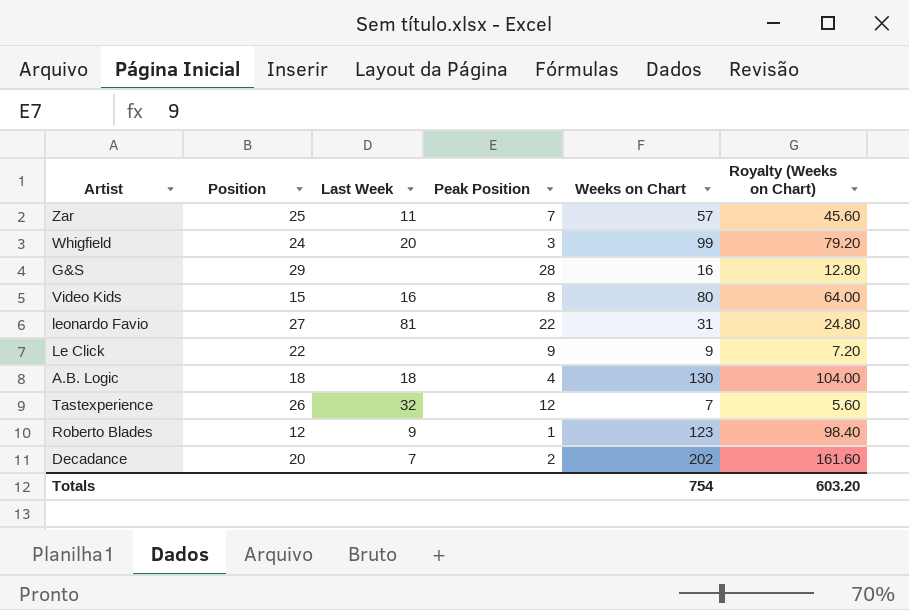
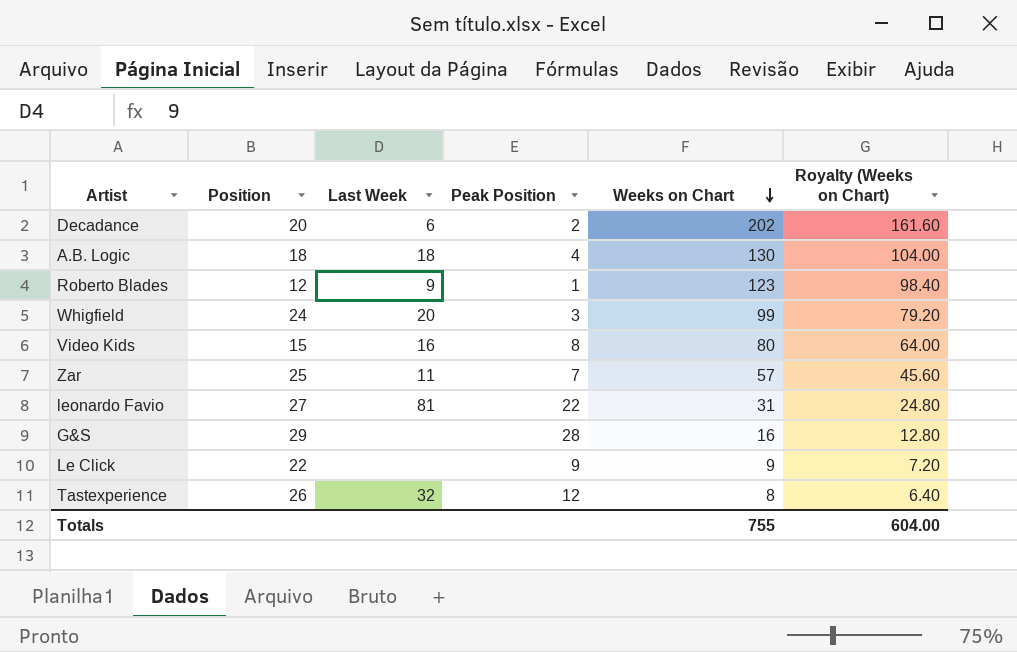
row order: none -> Weeks on Chart descending
Decadance | Last Week: 7 -> 6
Tastexperience | Weeks on Chart: 7 -> 8
Tastexperience | Royalty (Weeks on Chart): 5.60 -> 6.40
Totals | Weeks on Chart: 754 -> 755
Totals | Royalty (Weeks on Chart): 603.20 -> 604.00

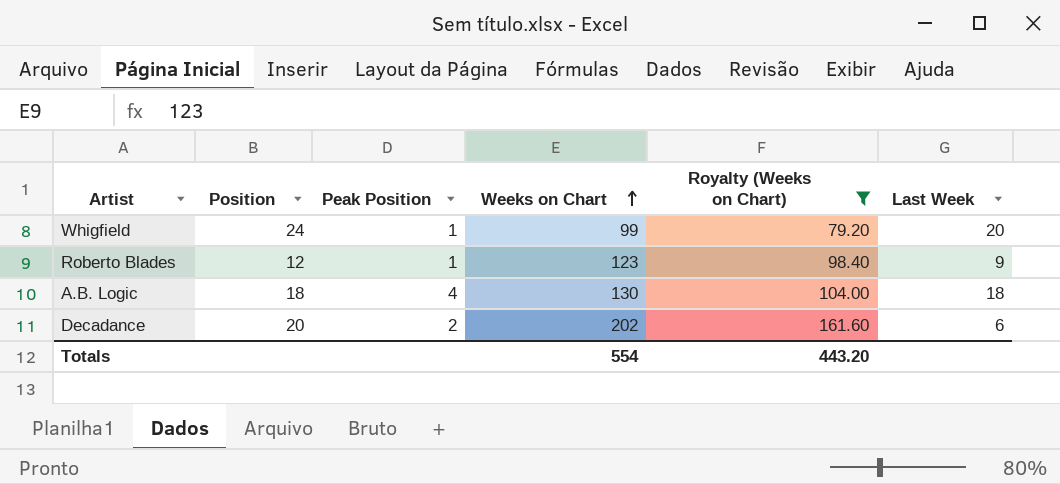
filter: none -> Royalty (Weeks on Chart) >= 79.20
row order: Weeks on Chart descending -> Weeks on Chart ascending
column Last Week | position: 3 -> 6
Whigfield | Peak Position: 3 -> 1
Totals | Weeks on Chart: 755 -> 554
Totals | Royalty (Weeks on Chart): 604.00 -> 443.20

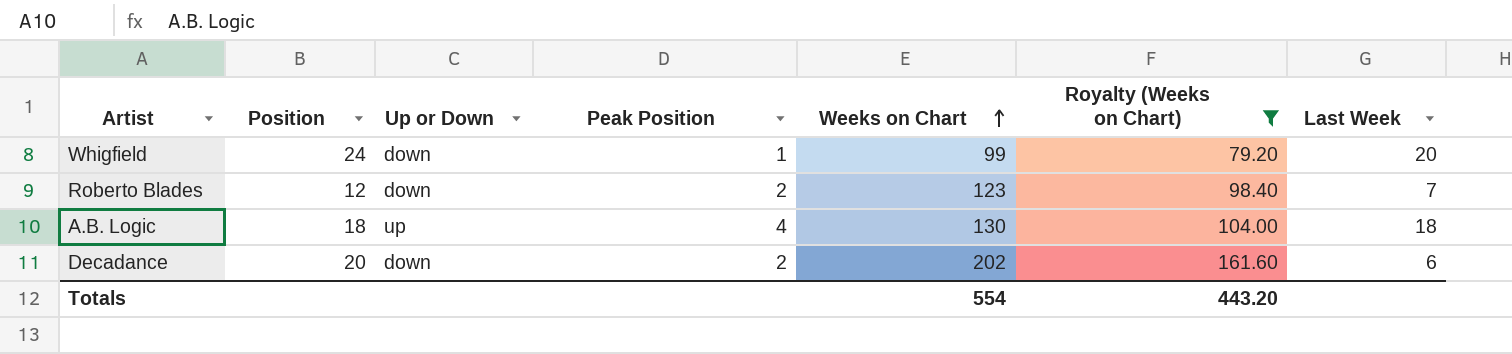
column Up or Down | position: none -> 3
Roberto Blades | Peak Position: 1 -> 2
Roberto Blades | Last Week: 9 -> 7

